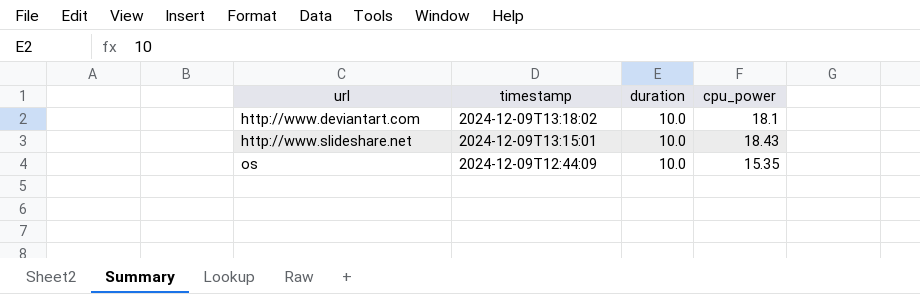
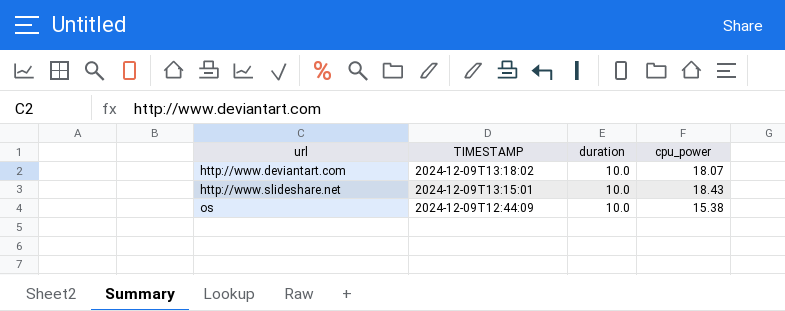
column name: timestamp -> TIMESTAMP
http://www.deviantart.com | cpu_power: 18.1 -> 18.07
os | cpu_power: 15.35 -> 15.38

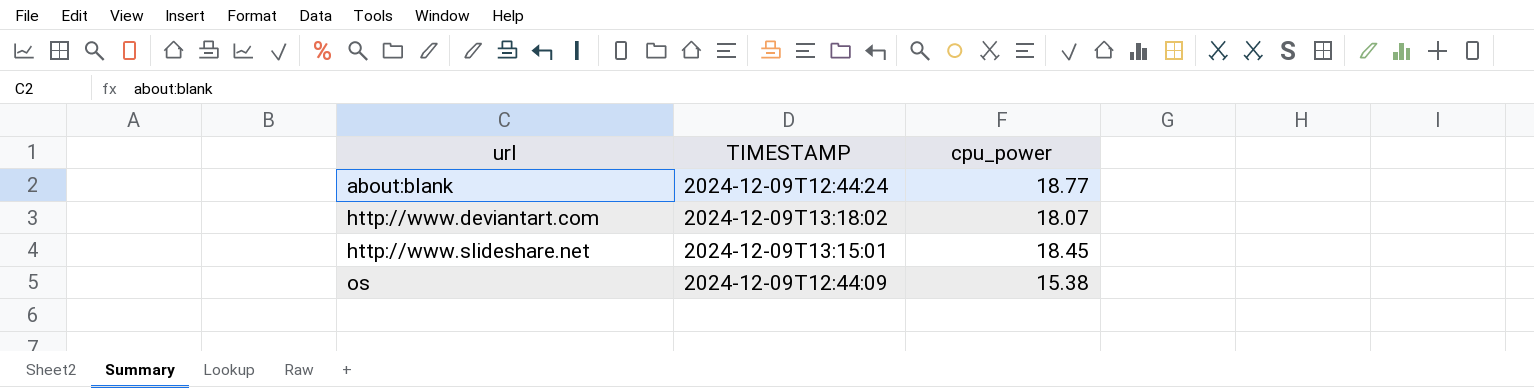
column duration | position: 3 -> none
row about:blank: none -> 2024-12-09T12:44:24 | 18.77
http://www.slideshare.net | cpu_power: 18.43 -> 18.45

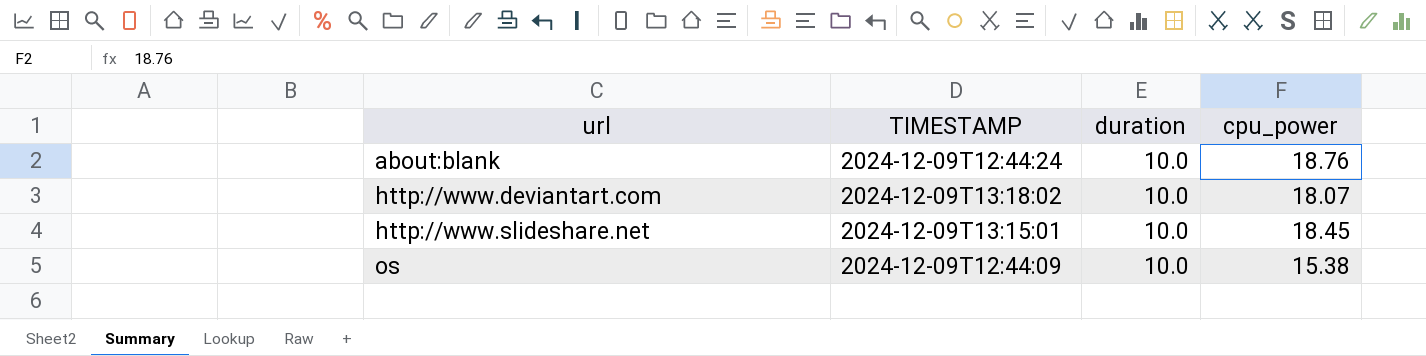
column duration | position: none -> 3
about:blank | cpu_power: 18.77 -> 18.76

